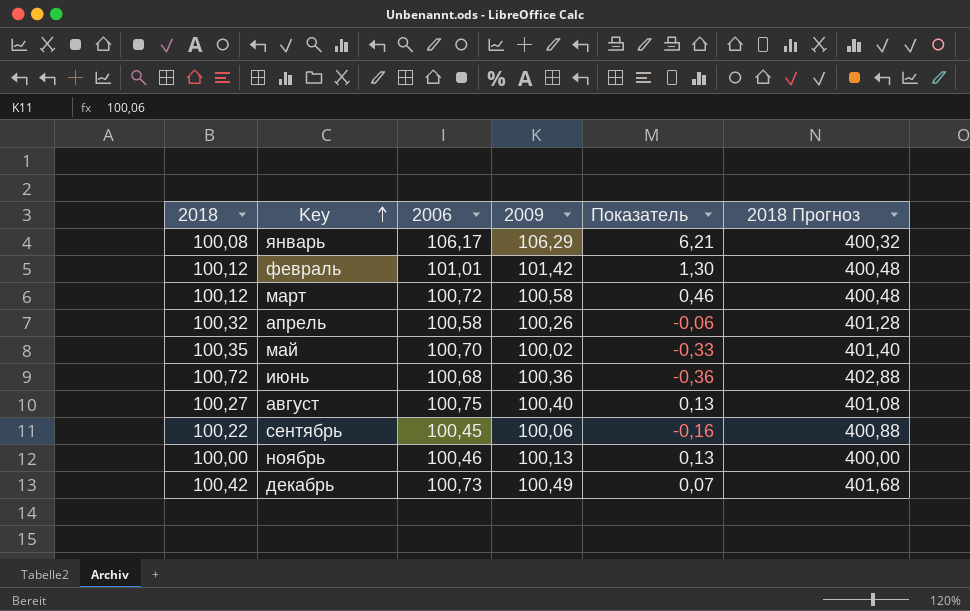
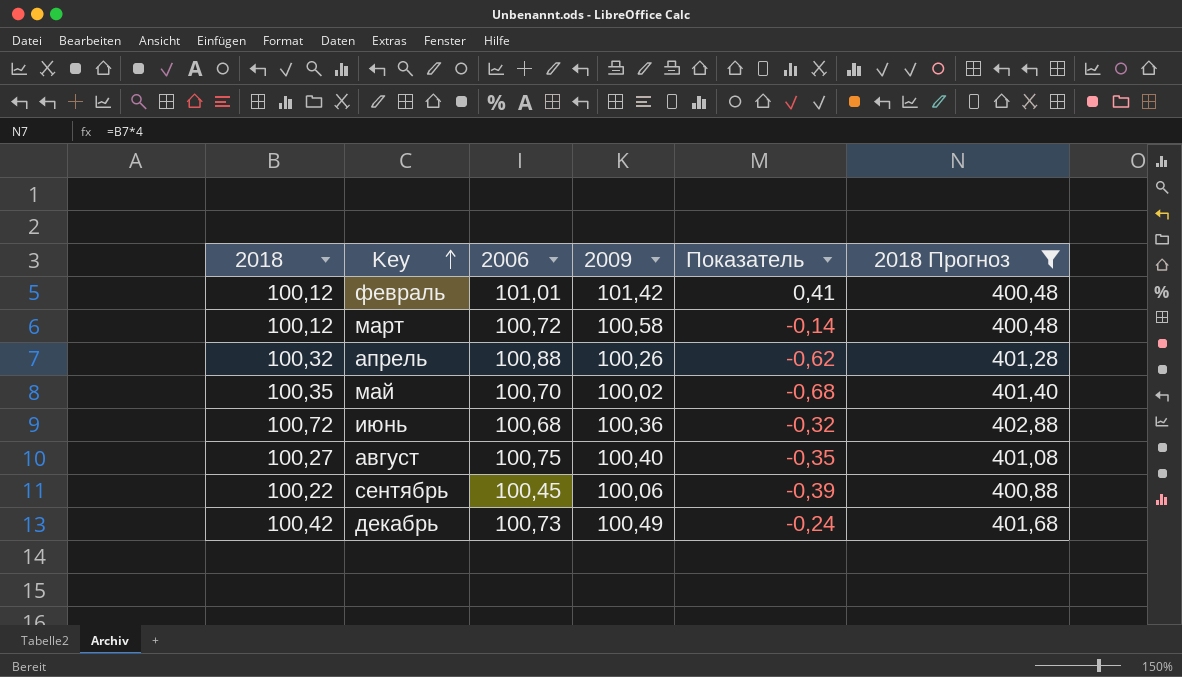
filter: none -> 2018 Прогноз >= 400,48
column Показатель | formula: [2009] - [2018] -> [2009] - [2006]
апрель | 2006: 100,58 -> 100,88

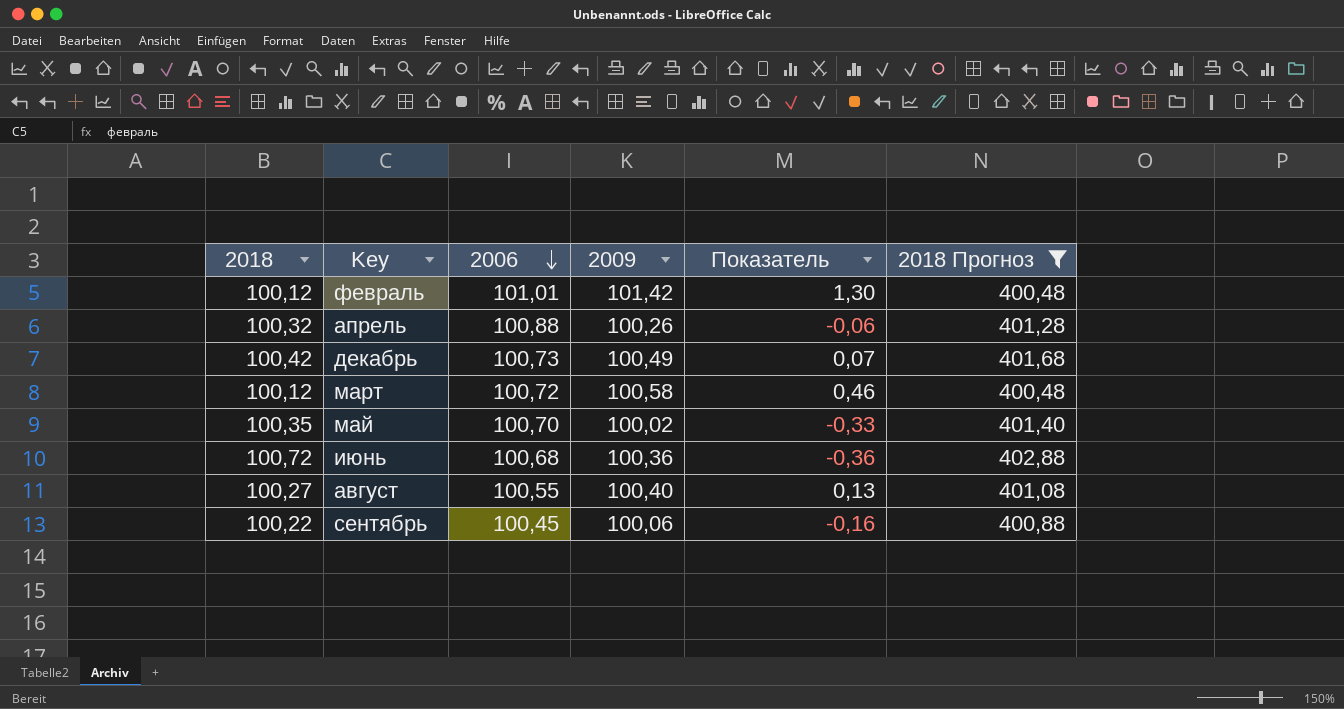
row order: Key ascending -> 2006 descending
column Показатель | formula: [2009] - [2006] -> [2009] - [2018]
август | 2006: 100,75 -> 100,55

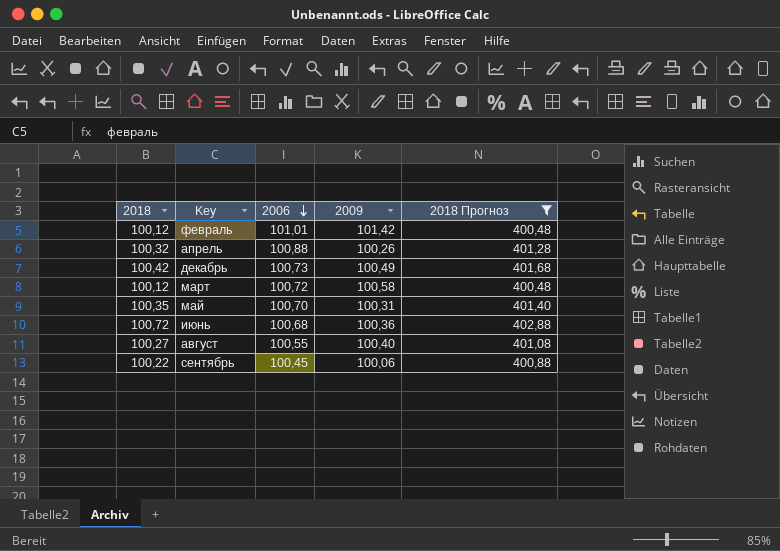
column Показатель | formula: [2009] - [2018] -> none
май | 2009: 100,02 -> 100,31

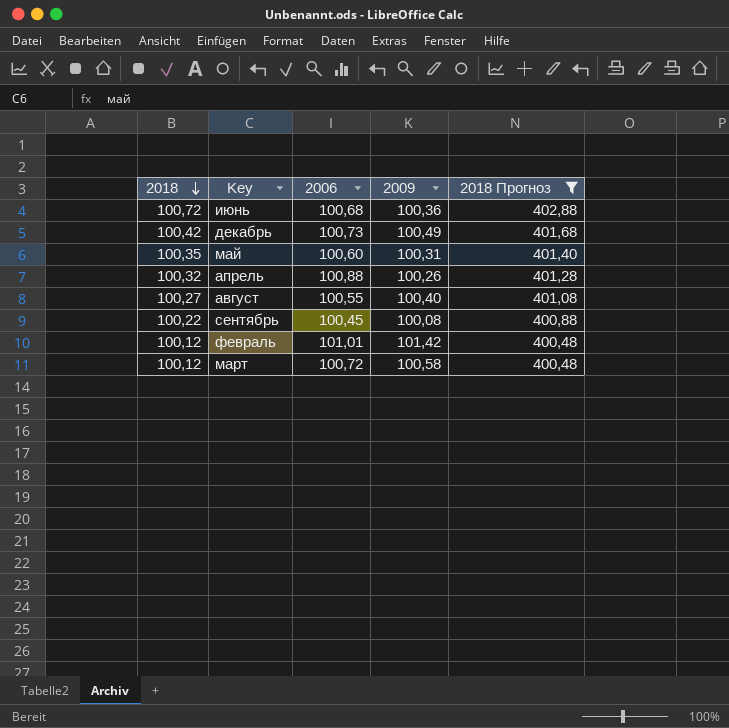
row order: 2006 descending -> 2018 descending
май | 2006: 100,70 -> 100,60
сентябрь | 2009: 100,06 -> 100,08

